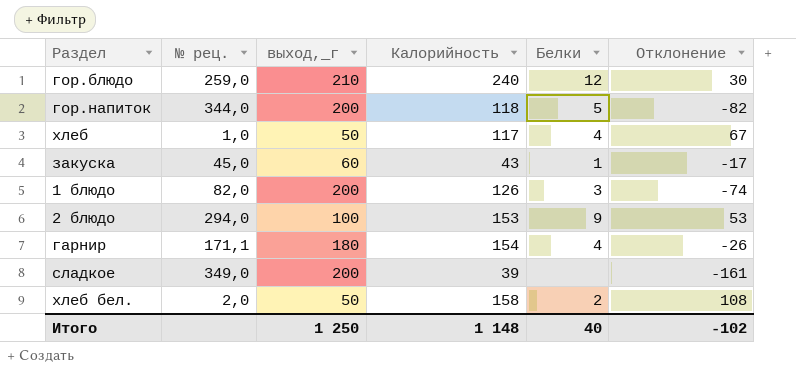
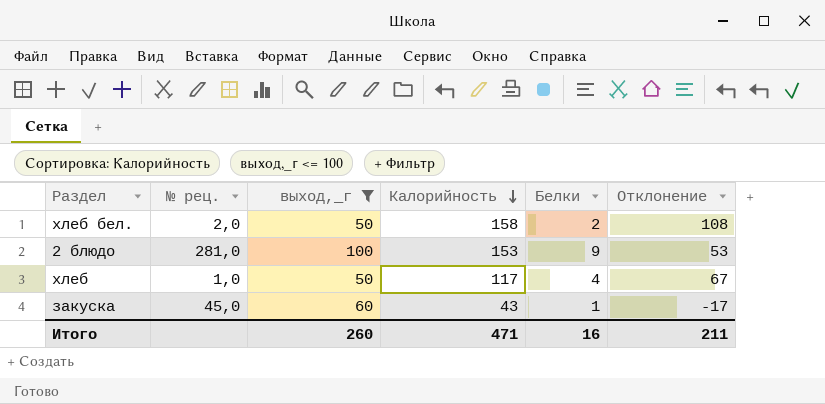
filter: none -> выход,_г <= 100
row order: none -> Калорийность descending
2 блюдо | № рец.: 294,0 -> 281,0
Итого | выход,_г: 1 250 -> 260
Итого | Калорийность: 1 148 -> 471
Итого | Белки: 40 -> 16
Итого | Отклонение: -102 -> 211

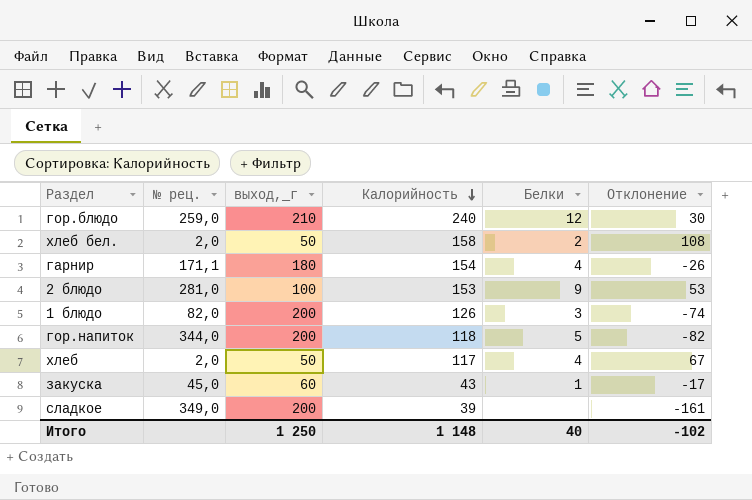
filter: выход,_г <= 100 -> none
хлеб | № рец.: 1,0 -> 2,0
Итого | выход,_г: 260 -> 1 250
Итого | Калорийность: 471 -> 1 148
Итого | Белки: 16 -> 40
Итого | Отклонение: 211 -> -102

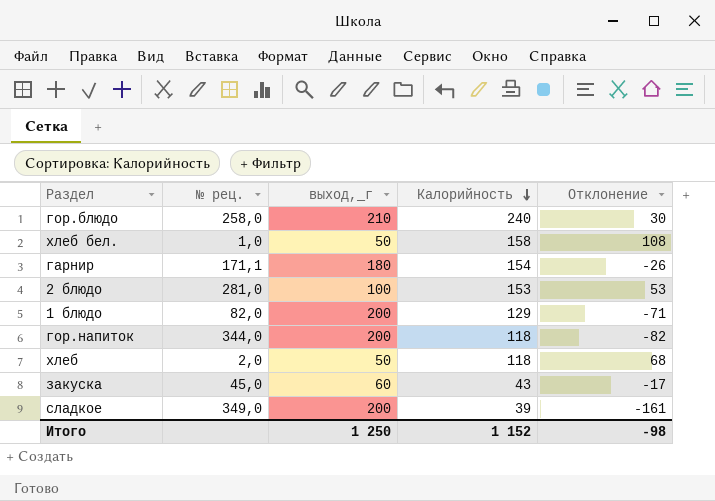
column Белки | position: 5 -> none
гор.блюдо | № рец.: 259,0 -> 258,0
хлеб бел. | № рец.: 2,0 -> 1,0
1 блюдо | Калорийность: 126 -> 129
1 блюдо | Отклонение: -74 -> -71
хлеб | Калорийность: 117 -> 118
хлеб | Отклонение: 67 -> 68
Итого | Калорийность: 1 148 -> 1 152
Итого | Отклонение: -102 -> -98

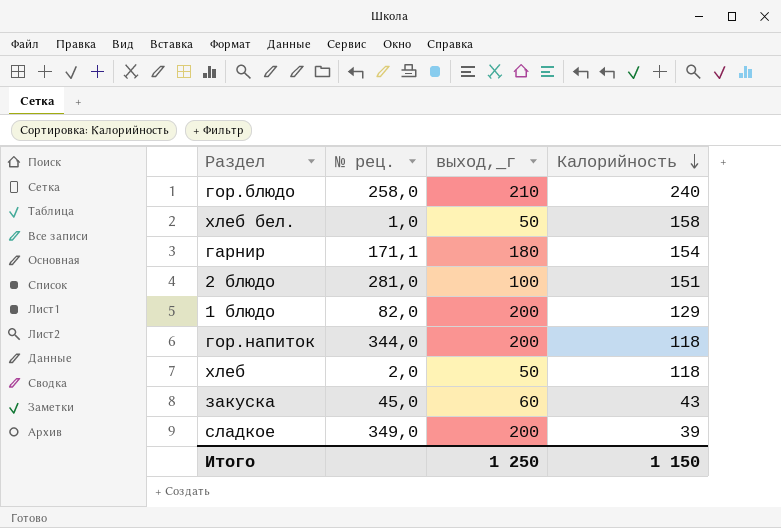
column Отклонение | formula: [Калорийность] - [выход,_г] -> none
2 блюдо | Калорийность: 153 -> 151
Итого | Калорийность: 1 152 -> 1 150

